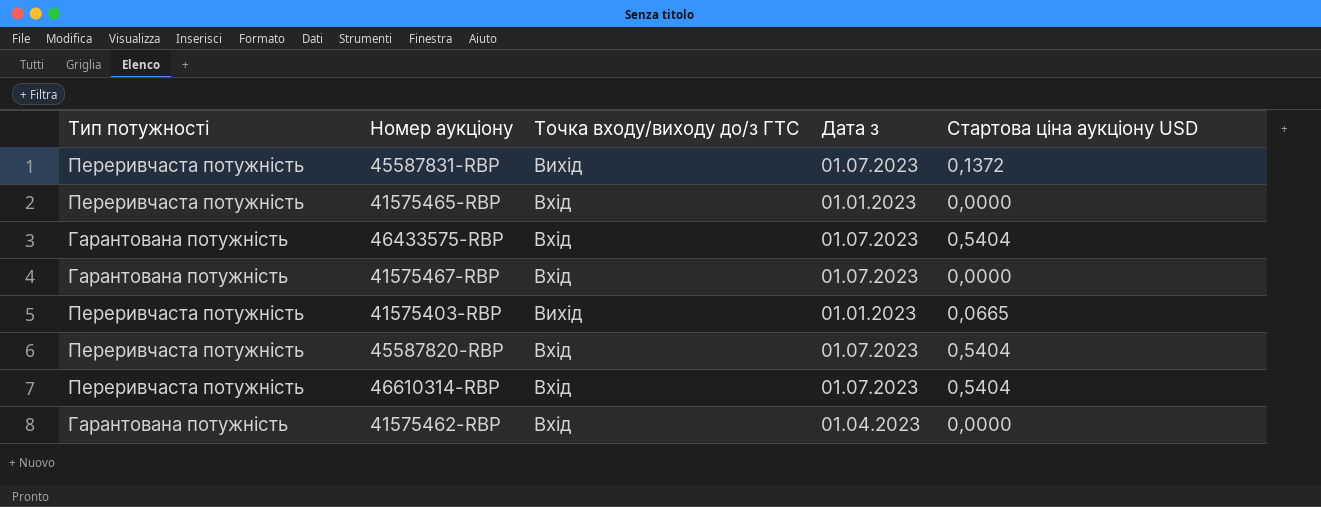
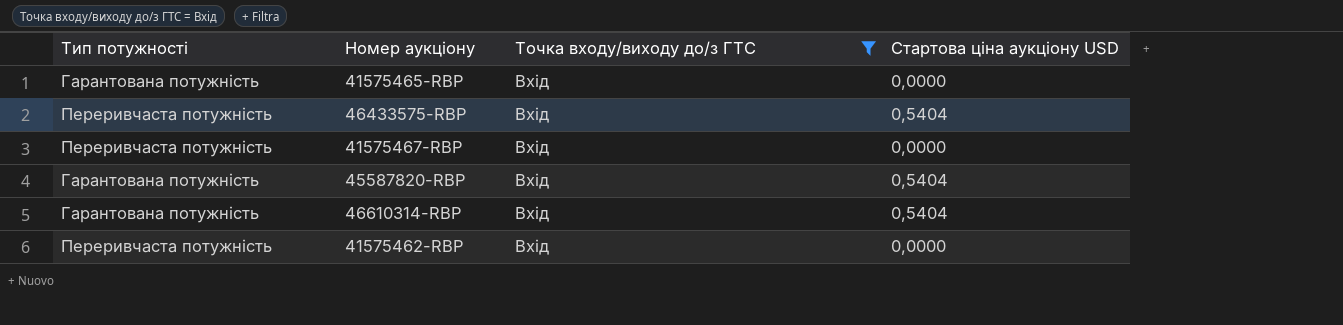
filter: none -> Точка входу/виходу до/з ГТС = Вхід
column Дата з | position: 4 -> none
41575465-RBP | Тип потужності: Переривчаста потужність -> Гарантована потужність
46433575-RBP | Тип потужності: Гарантована потужність -> Переривчаста потужність
41575467-RBP | Тип потужності: Гарантована потужність -> Переривчаста потужність
45587820-RBP | Тип потужності: Переривчаста потужність -> Гарантована потужність
46610314-RBP | Тип потужності: Переривчаста потужність -> Гарантована потужність
41575462-RBP | Тип потужності: Гарантована потужність -> Переривчаста потужність

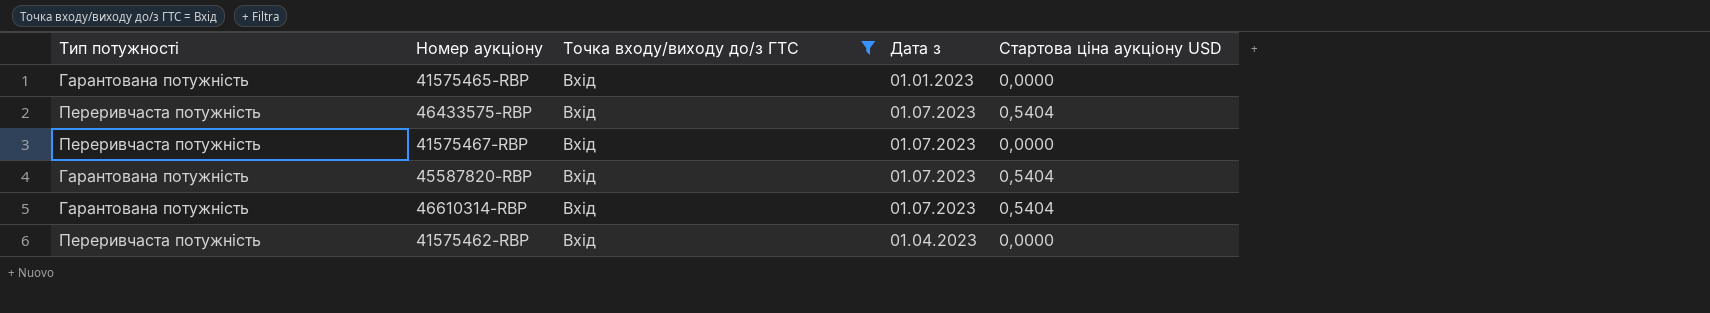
column Дата з | position: none -> 4

